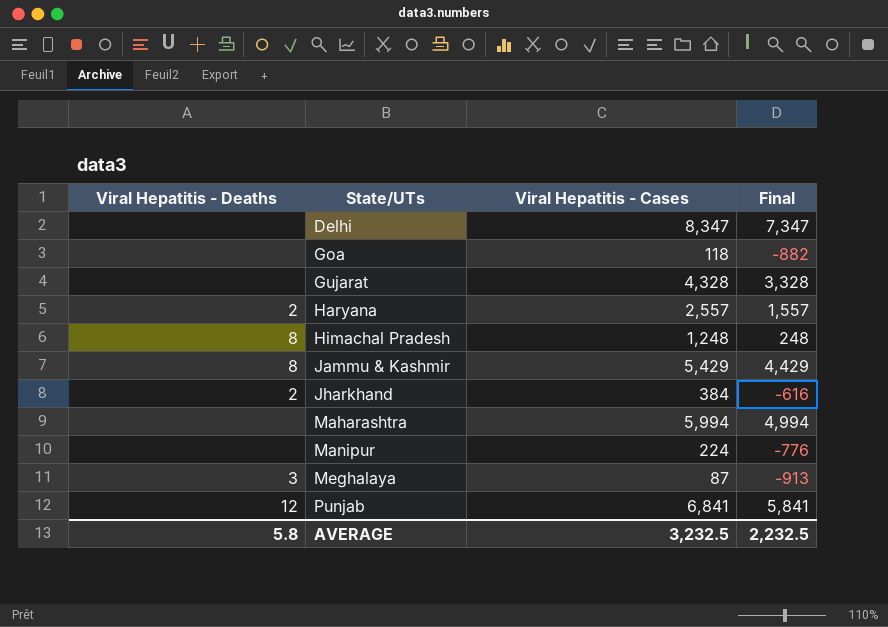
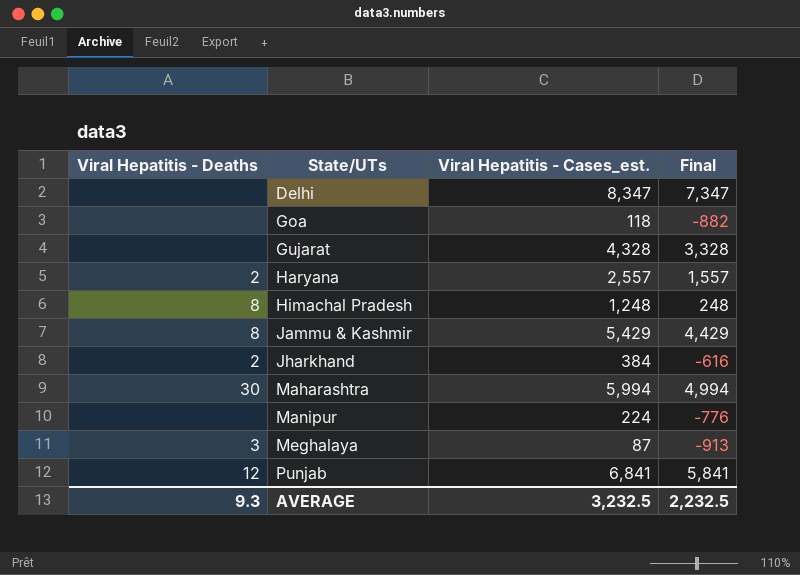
column name: Viral Hepatitis - Cases -> Viral Hepatitis - Cases_est.
Maharashtra | Viral Hepatitis - Deaths: none -> 30
AVERAGE | Viral Hepatitis - Deaths: 5.8 -> 9.3

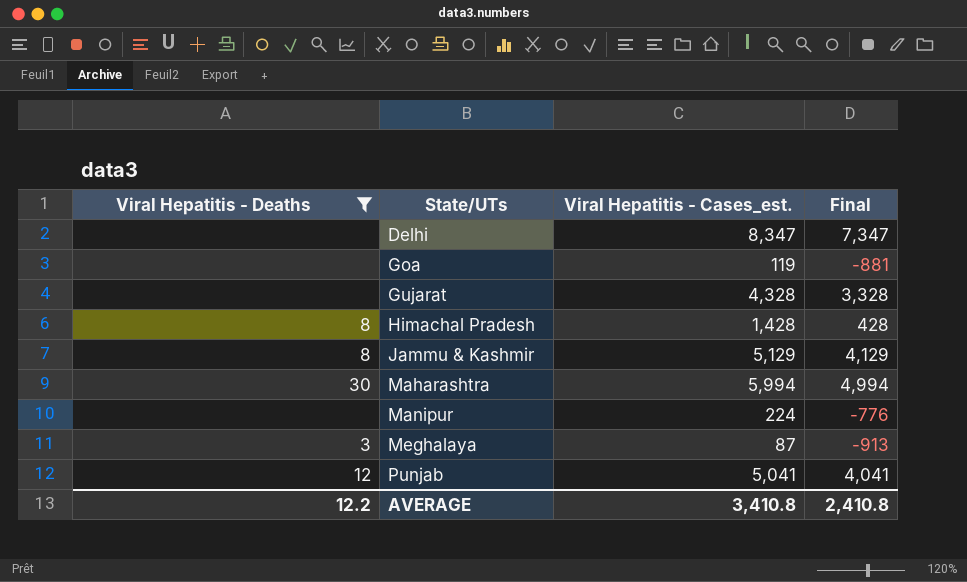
filter: none -> Viral Hepatitis - Deaths != 2
Goa | Viral Hepatitis - Cases_est.: 118 -> 119
Goa | Final: -882 -> -881
Himachal Pradesh | Viral Hepatitis - Cases_est.: 1,248 -> 1,428
Himachal Pradesh | Final: 248 -> 428
Jammu & Kashmir | Viral Hepatitis - Cases_est.: 5,429 -> 5,129
Jammu & Kashmir | Final: 4,429 -> 4,129
Punjab | Viral Hepatitis - Cases_est.: 6,841 -> 5,041
Punjab | Final: 5,841 -> 4,041
AVERAGE | Viral Hepatitis - Deaths: 9.3 -> 12.2
AVERAGE | Viral Hepatitis - Cases_est.: 3,232.5 -> 3,410.8
AVERAGE | Final: 2,232.5 -> 2,410.8

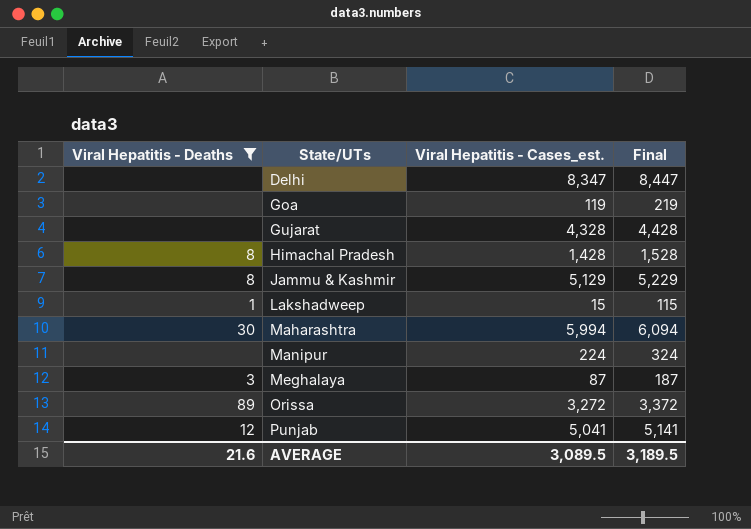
column Final | formula: [Viral Hepatitis - Cases_est.] - 1000 -> [Viral Hepatitis - Cases_est.] + 100
row Lakshadweep: none -> 1 | 15 | 115
row Orissa: none -> 89 | 3,272 | 3,372
AVERAGE | Viral Hepatitis - Deaths: 12.2 -> 21.6
AVERAGE | Viral Hepatitis - Cases_est.: 3,410.8 -> 3,089.5
AVERAGE | Final: 2,410.8 -> 3,189.5

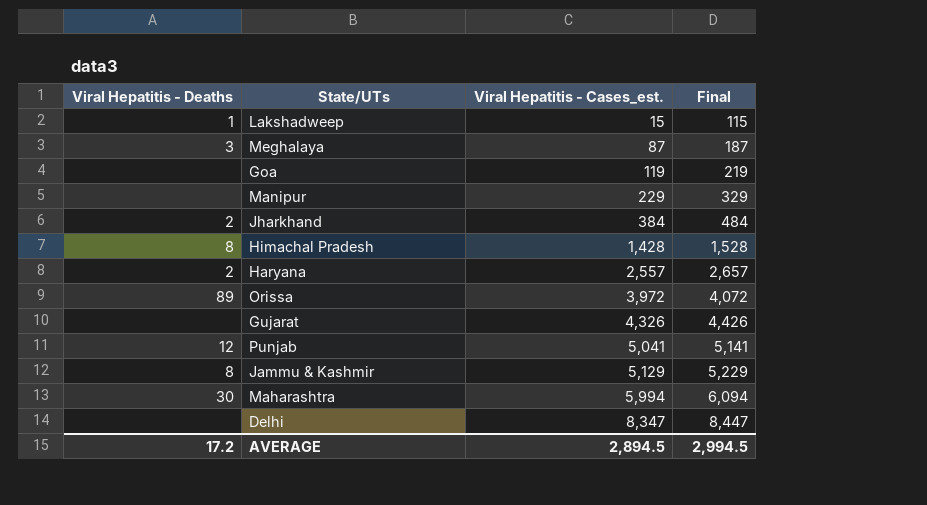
filter: Viral Hepatitis - Deaths != 2 -> none
row order: State/UTs ascending -> Viral Hepatitis - Cases_est. ascending
Manipur | Viral Hepatitis - Cases_est.: 224 -> 229
Manipur | Final: 324 -> 329
Orissa | Viral Hepatitis - Cases_est.: 3,272 -> 3,972
Orissa | Final: 3,372 -> 4,072
Gujarat | Viral Hepatitis - Cases_est.: 4,328 -> 4,326
Gujarat | Final: 4,428 -> 4,426
AVERAGE | Viral Hepatitis - Deaths: 21.6 -> 17.2
AVERAGE | Viral Hepatitis - Cases_est.: 3,089.5 -> 2,894.5
AVERAGE | Final: 3,189.5 -> 2,994.5

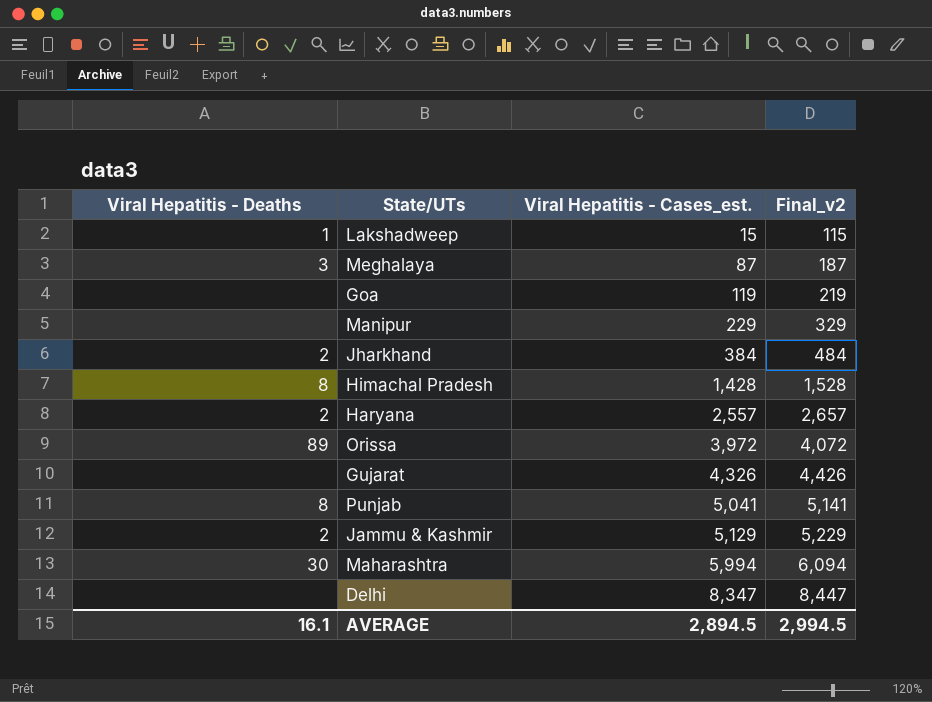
column name: Final -> Final_v2
Punjab | Viral Hepatitis - Deaths: 12 -> 8
Jammu & Kashmir | Viral Hepatitis - Deaths: 8 -> 2
AVERAGE | Viral Hepatitis - Deaths: 17.2 -> 16.1

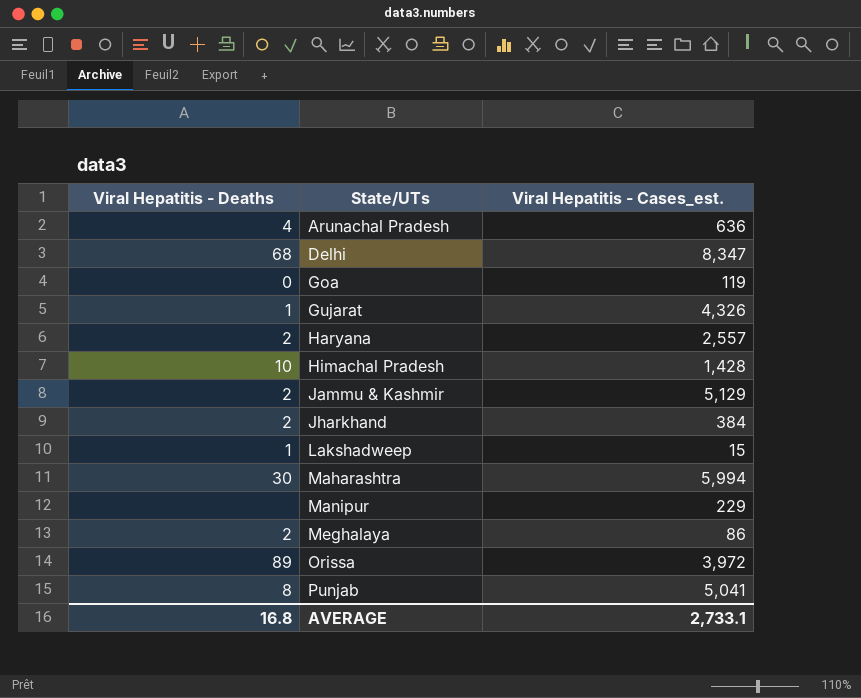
row order: Viral Hepatitis - Cases_est. ascending -> State/UTs ascending
column Final_v2 | formula: [Viral Hepatitis - Cases_est.] + 100 -> none
row Arunachal Pradesh: none -> 4 | 636
Delhi | Viral Hepatitis - Deaths: none -> 68
Goa | Viral Hepatitis - Deaths: none -> 0
Gujarat | Viral Hepatitis - Deaths: none -> 1
Himachal Pradesh | Viral Hepatitis - Deaths: 8 -> 10
Meghalaya | Viral Hepatitis - Deaths: 3 -> 2
Meghalaya | Viral Hepatitis - Cases_est.: 87 -> 86
AVERAGE | Viral Hepatitis - Deaths: 16.1 -> 16.8
AVERAGE | Viral Hepatitis - Cases_est.: 2,894.5 -> 2,733.1

